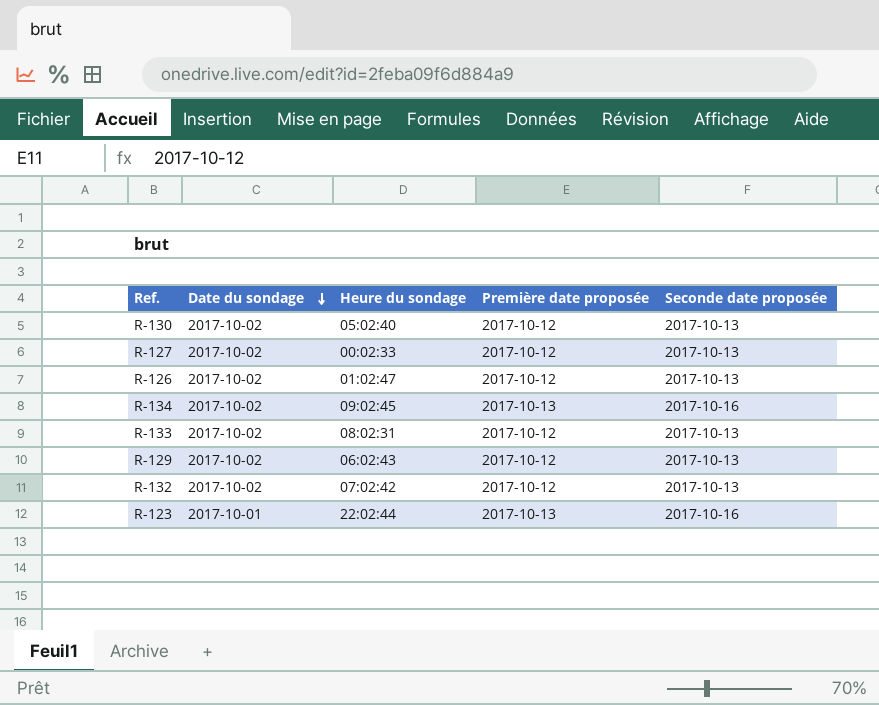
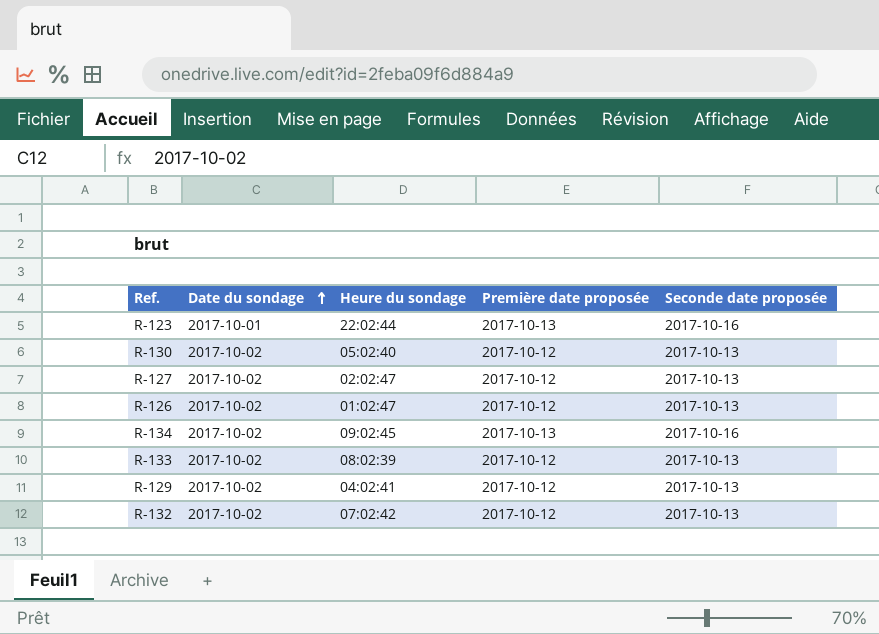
row order: Date du sondage descending -> Date du sondage ascending
R-127 | Heure du sondage: 00:02:33 -> 02:02:47
R-133 | Heure du sondage: 08:02:31 -> 08:02:39
R-129 | Heure du sondage: 06:02:43 -> 04:02:41

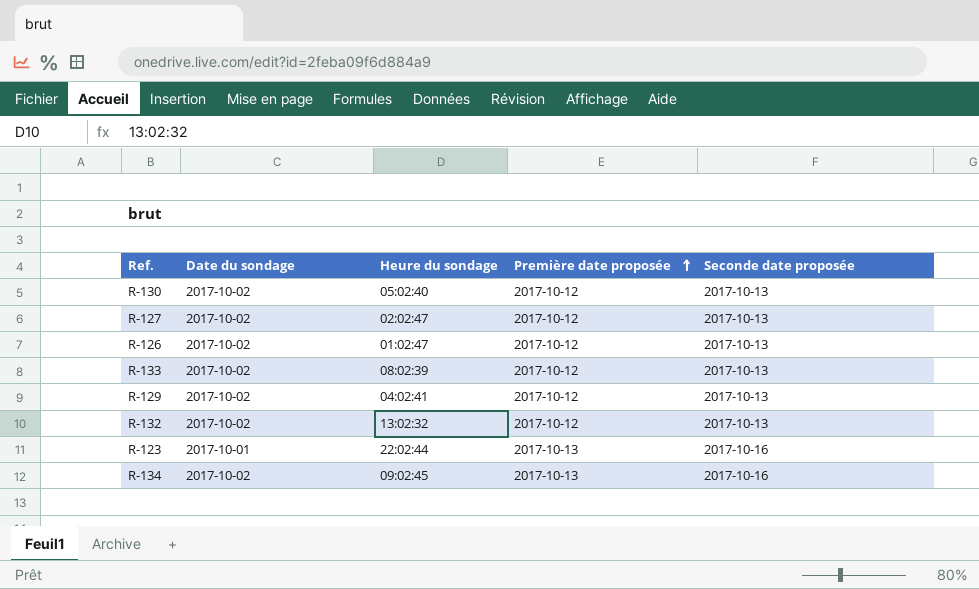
row order: Date du sondage ascending -> Première date proposée ascending
R-132 | Heure du sondage: 07:02:42 -> 13:02:32

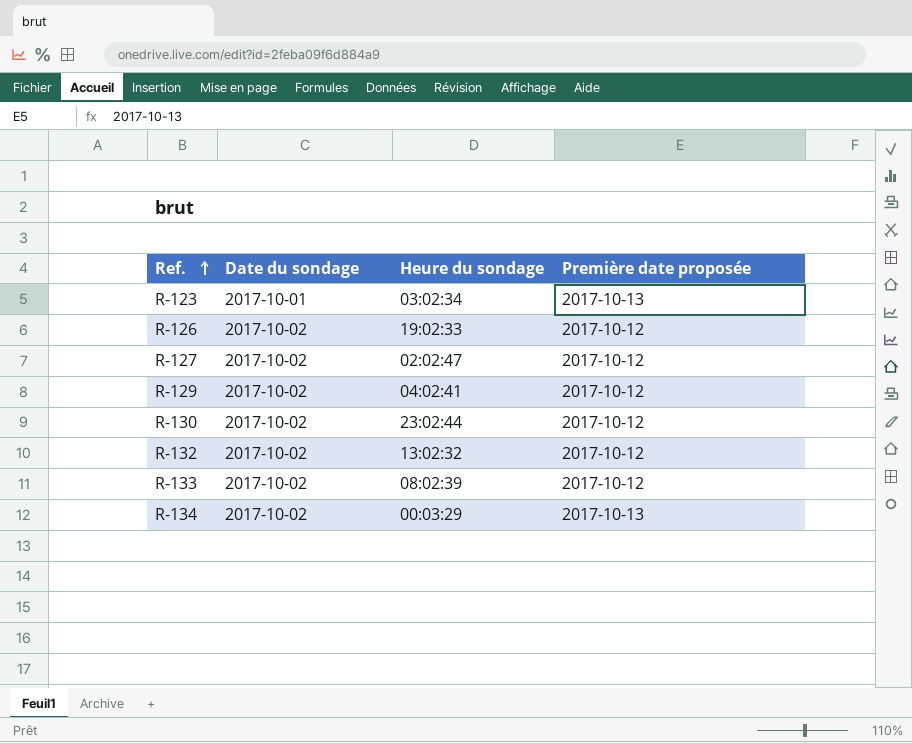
row order: Première date proposée ascending -> Ref. ascending
column Seconde date proposée | position: 5 -> none
R-123 | Heure du sondage: 22:02:44 -> 03:02:34
R-126 | Heure du sondage: 01:02:47 -> 19:02:33
R-130 | Heure du sondage: 05:02:40 -> 23:02:44
R-134 | Heure du sondage: 09:02:45 -> 00:03:29

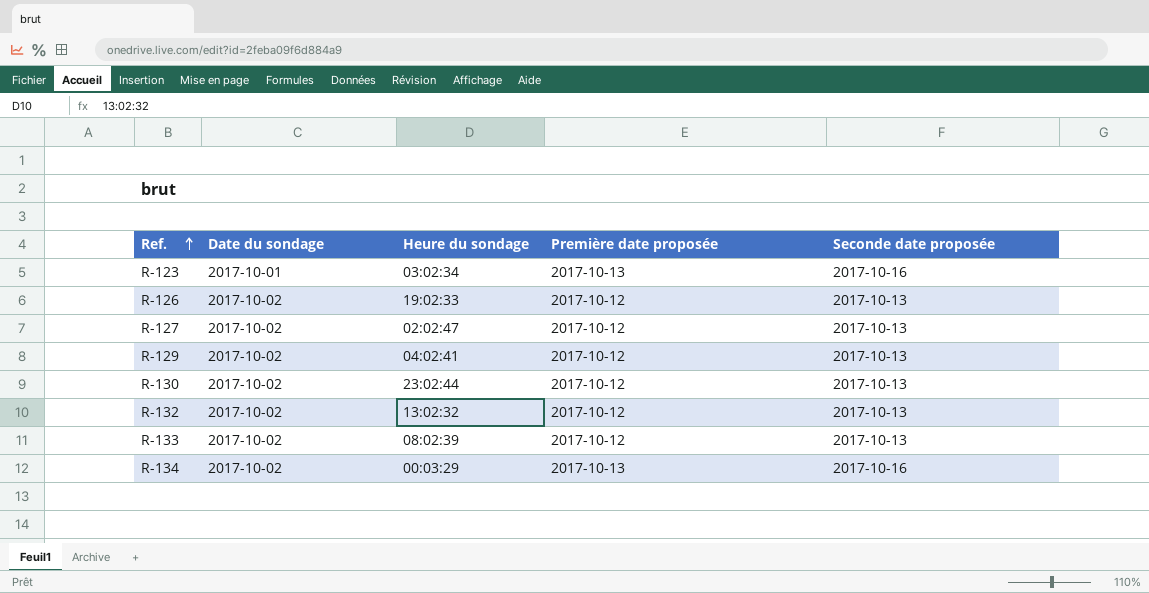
column Seconde date proposée | position: none -> 5

